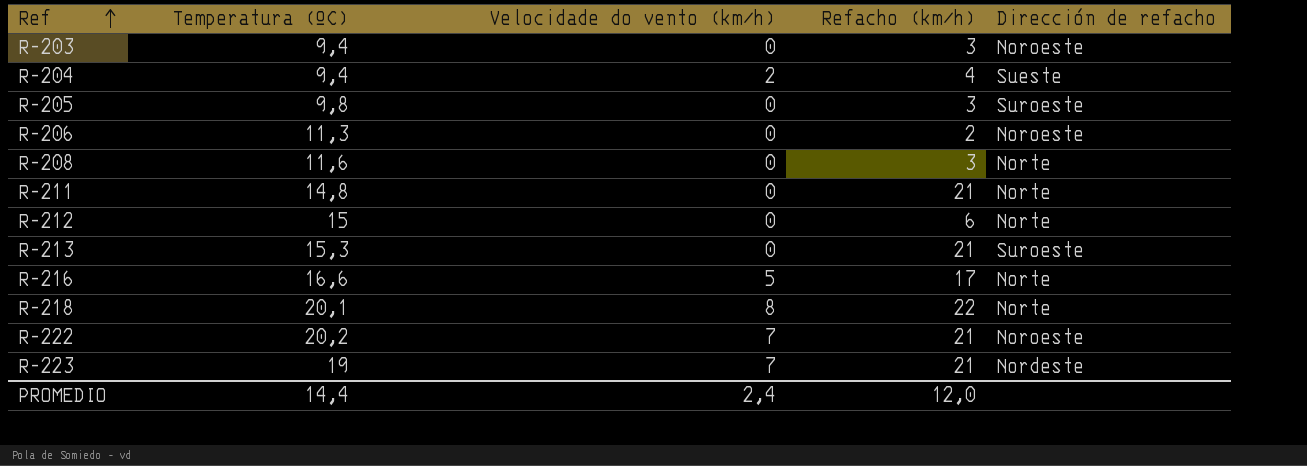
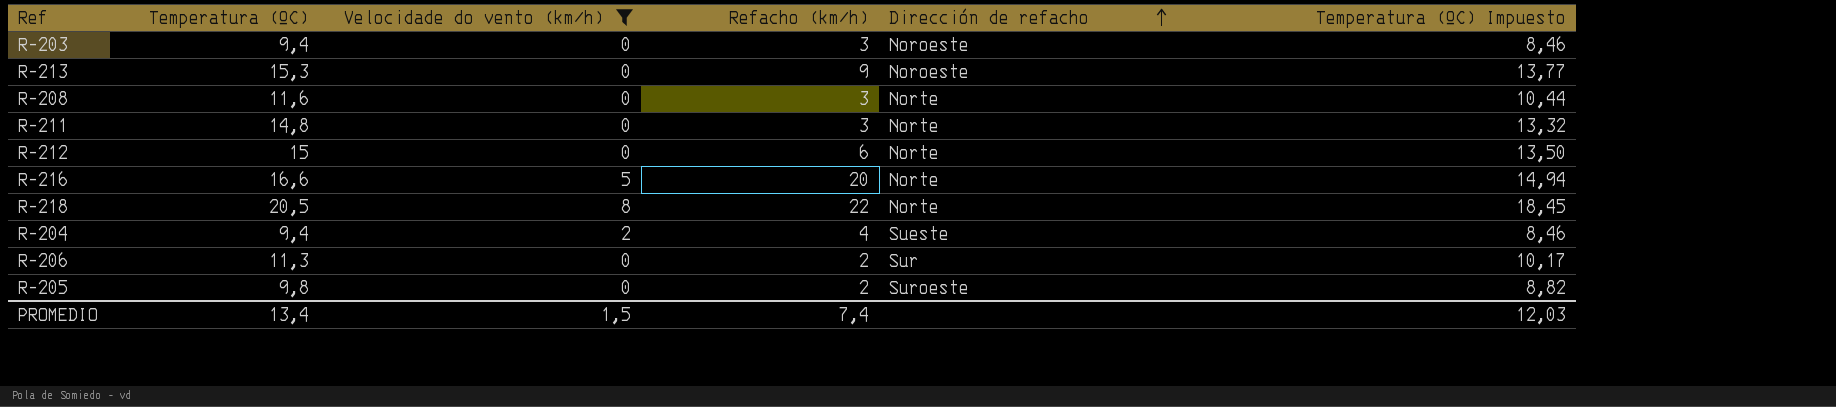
filter: none -> Velocidade do vento (km/h) != 7
row order: Ref ascending -> Dirección de refacho ascending
column Temperatura (ºC) Impuesto | formula: none -> [Temperatura (ºC)] * 0,9
R-213 | Refacho (km/h): 21 -> 9
R-213 | Dirección de refacho: Suroeste -> Noroeste
R-211 | Refacho (km/h): 21 -> 3
R-216 | Refacho (km/h): 17 -> 20
R-218 | Temperatura (ºC): 20,1 -> 20,5
R-206 | Dirección de refacho: Noroeste -> Sur
R-205 | Refacho (km/h): 3 -> 2
PROMEDIO | Temperatura (ºC): 14,4 -> 13,4
PROMEDIO | Velocidade do vento (km/h): 2,4 -> 1,5
PROMEDIO | Refacho (km/h): 12,0 -> 7,4

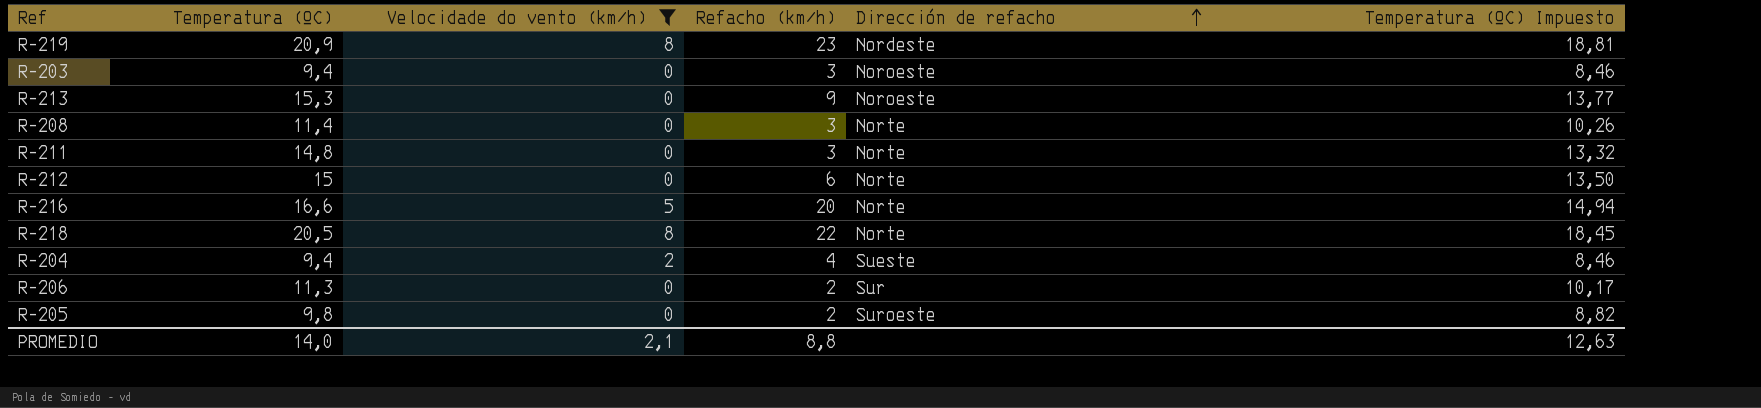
row R-219: none -> 20,9 | 8 | 23 | Nordeste | 18,81
R-208 | Temperatura (ºC): 11,6 -> 11,4
R-208 | Temperatura (ºC) Impuesto: 10,44 -> 10,26
PROMEDIO | Temperatura (ºC): 13,4 -> 14,0
PROMEDIO | Velocidade do vento (km/h): 1,5 -> 2,1
PROMEDIO | Refacho (km/h): 7,4 -> 8,8
PROMEDIO | Temperatura (ºC) Impuesto: 12,03 -> 12,63

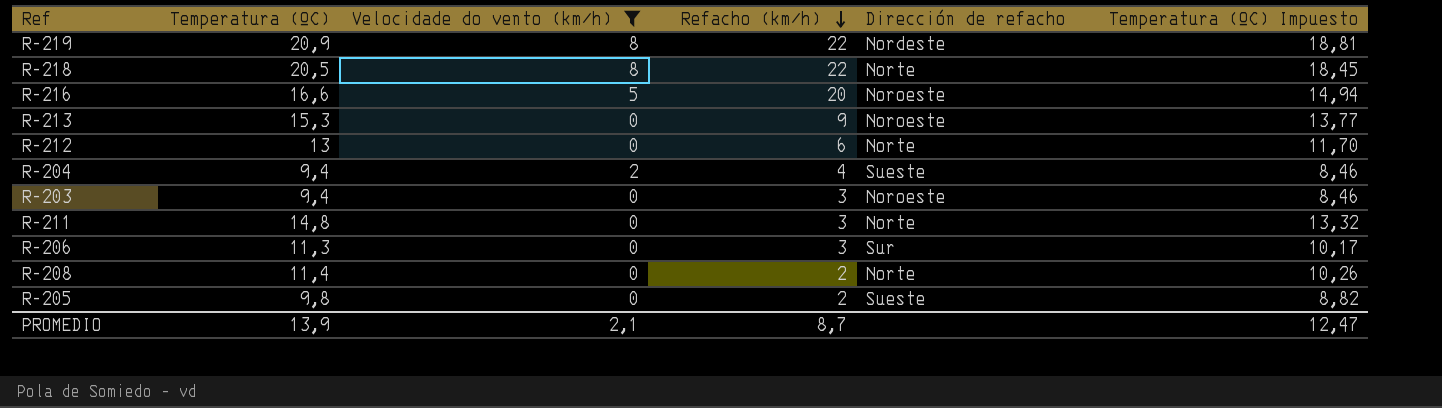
row order: Dirección de refacho ascending -> Refacho (km/h) descending
R-219 | Refacho (km/h): 23 -> 22
R-216 | Dirección de refacho: Norte -> Noroeste
R-212 | Temperatura (ºC): 15 -> 13
R-212 | Temperatura (ºC) Impuesto: 13,50 -> 11,70
R-206 | Refacho (km/h): 2 -> 3
R-208 | Refacho (km/h): 3 -> 2
R-205 | Dirección de refacho: Suroeste -> Sueste
PROMEDIO | Temperatura (ºC): 14,0 -> 13,9
PROMEDIO | Refacho (km/h): 8,8 -> 8,7
PROMEDIO | Temperatura (ºC) Impuesto: 12,63 -> 12,47

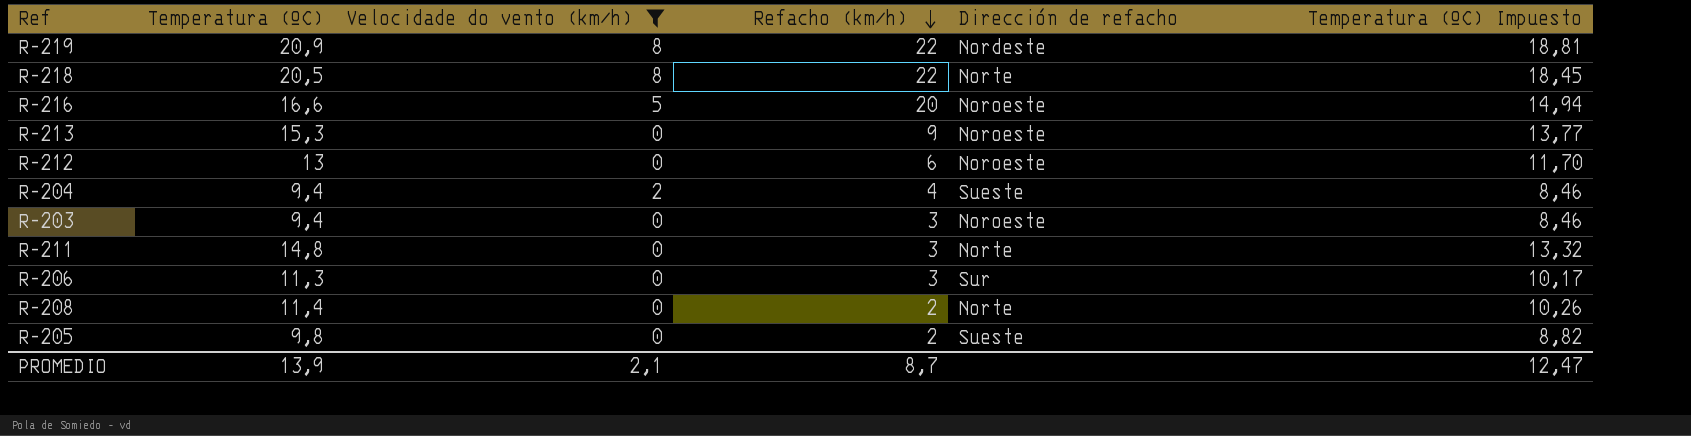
R-212 | Dirección de refacho: Norte -> Noroeste

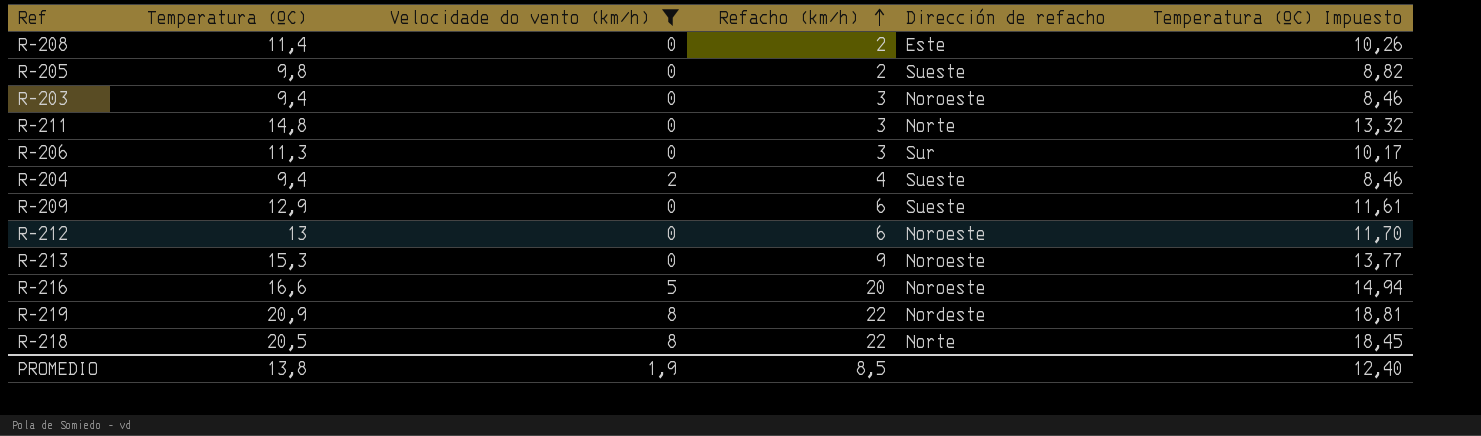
row order: Refacho (km/h) descending -> Refacho (km/h) ascending
R-208 | Dirección de refacho: Norte -> Este
row R-209: none -> 12,9 | 0 | 6 | Sueste | 11,61
PROMEDIO | Temperatura (ºC): 13,9 -> 13,8
PROMEDIO | Velocidade do vento (km/h): 2,1 -> 1,9
PROMEDIO | Refacho (km/h): 8,7 -> 8,5
PROMEDIO | Temperatura (ºC) Impuesto: 12,47 -> 12,40

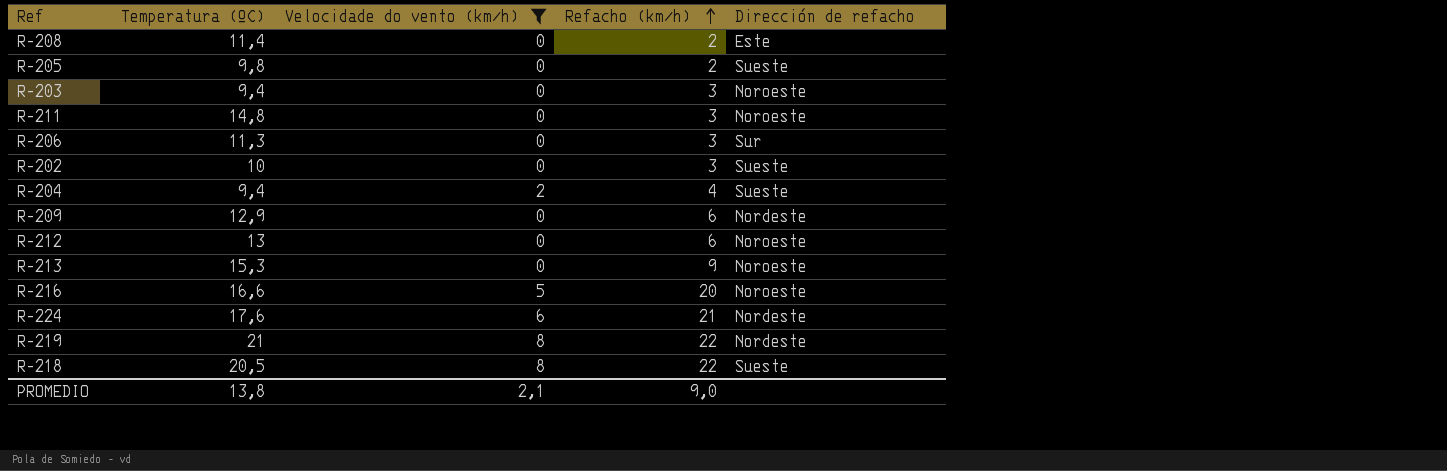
column Temperatura (ºC) Impuesto | formula: [Temperatura (ºC)] * 0,9 -> none
R-211 | Dirección de refacho: Norte -> Noroeste
row R-202: none -> 10 | 0 | 3 | Sueste
R-209 | Dirección de refacho: Sueste -> Nordeste
row R-224: none -> 17,6 | 6 | 21 | Nordeste
R-219 | Temperatura (ºC): 20,9 -> 21
R-218 | Dirección de refacho: Norte -> Sueste
PROMEDIO | Velocidade do vento (km/h): 1,9 -> 2,1
PROMEDIO | Refacho (km/h): 8,5 -> 9,0

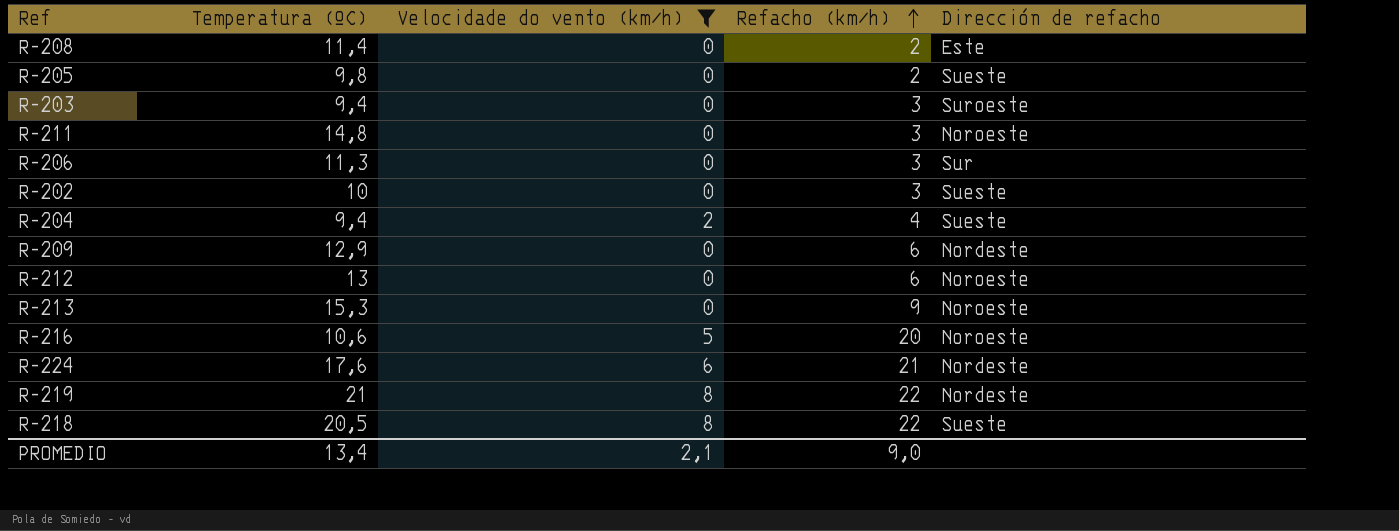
R-203 | Dirección de refacho: Noroeste -> Suroeste
R-216 | Temperatura (ºC): 16,6 -> 10,6
PROMEDIO | Temperatura (ºC): 13,8 -> 13,4

